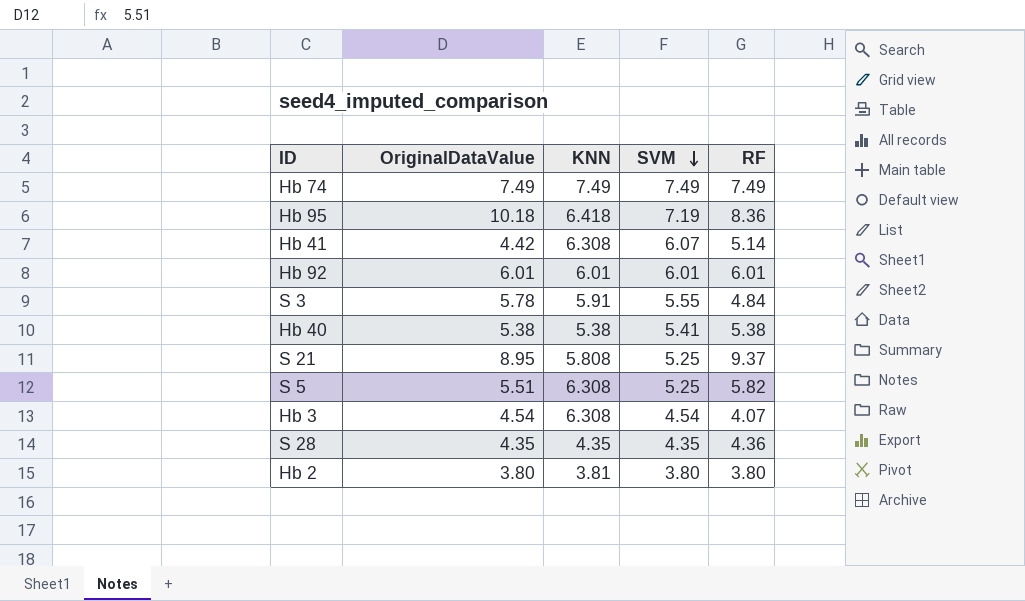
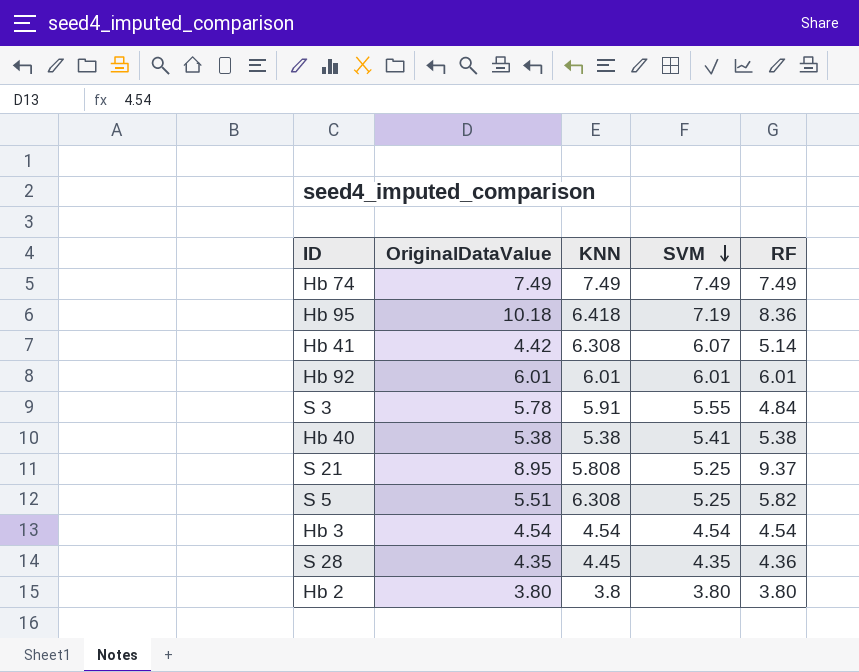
Hb 3 | KNN: 6.308 -> 4.54
Hb 3 | RF: 4.07 -> 4.54
S 28 | KNN: 4.35 -> 4.45
Hb 2 | KNN: 3.81 -> 3.8

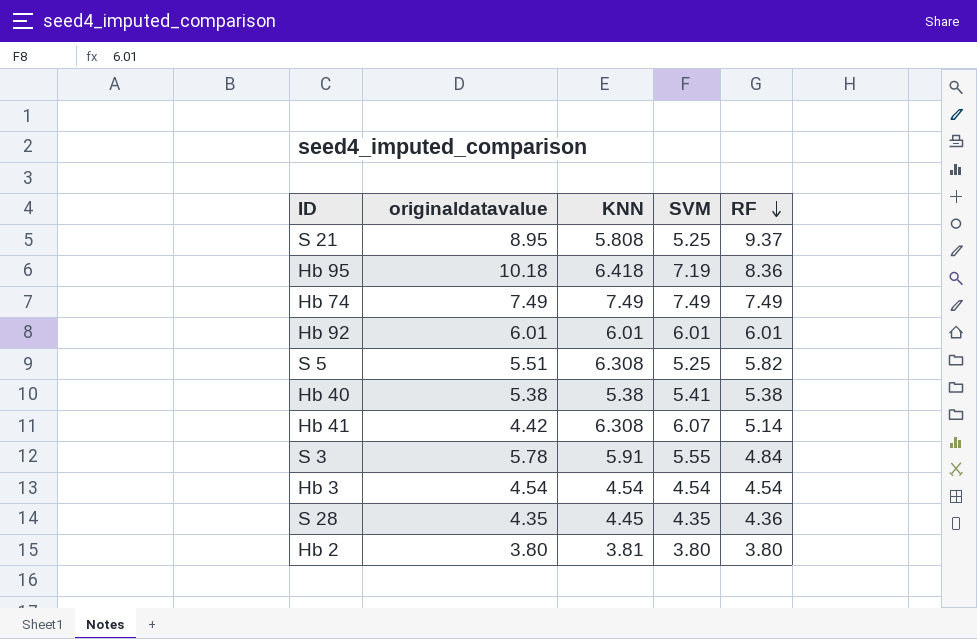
row order: SVM descending -> RF descending
column name: OriginalDataValue -> originaldatavalue
Hb 2 | KNN: 3.8 -> 3.81

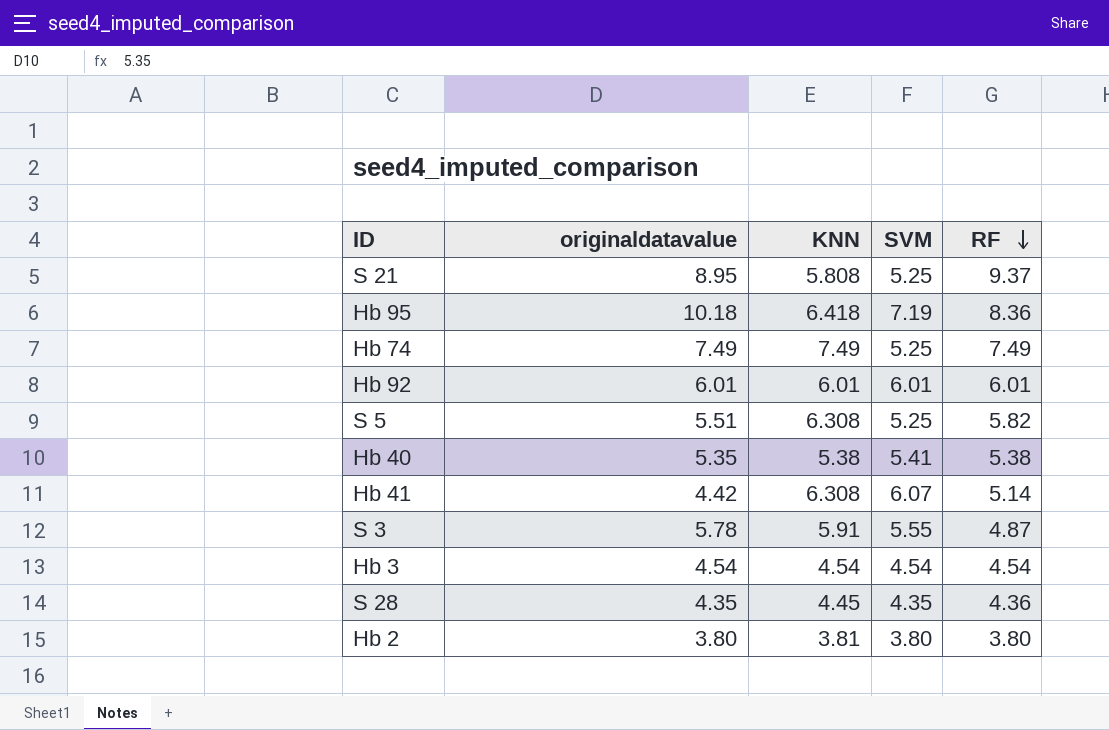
Hb 74 | SVM: 7.49 -> 5.25
Hb 40 | originaldatavalue: 5.38 -> 5.35
S 3 | RF: 4.84 -> 4.87

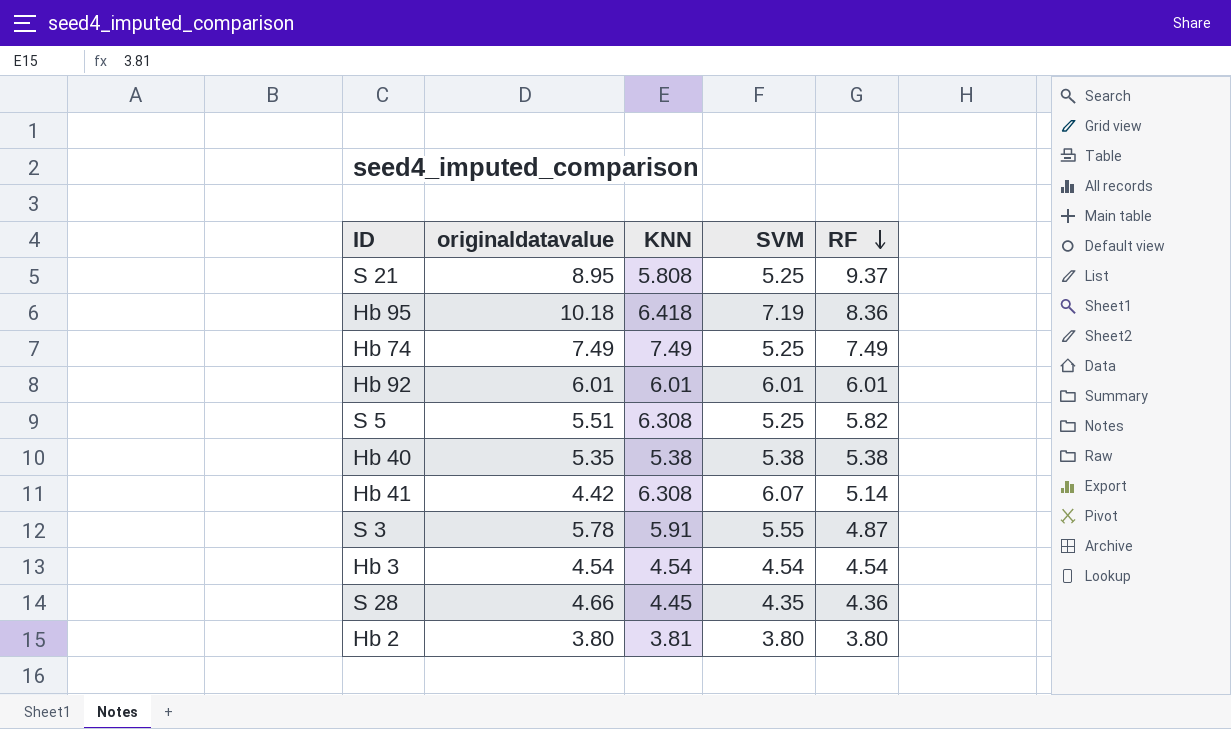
Hb 40 | SVM: 5.41 -> 5.38
S 28 | originaldatavalue: 4.35 -> 4.66

